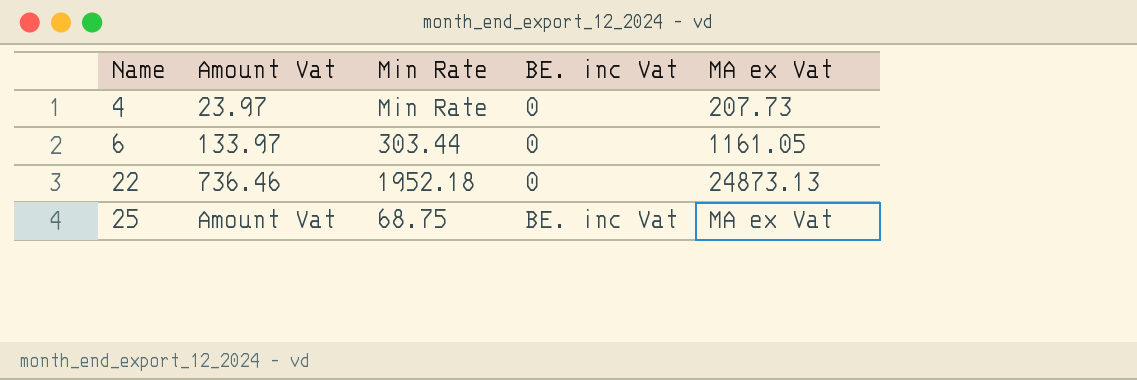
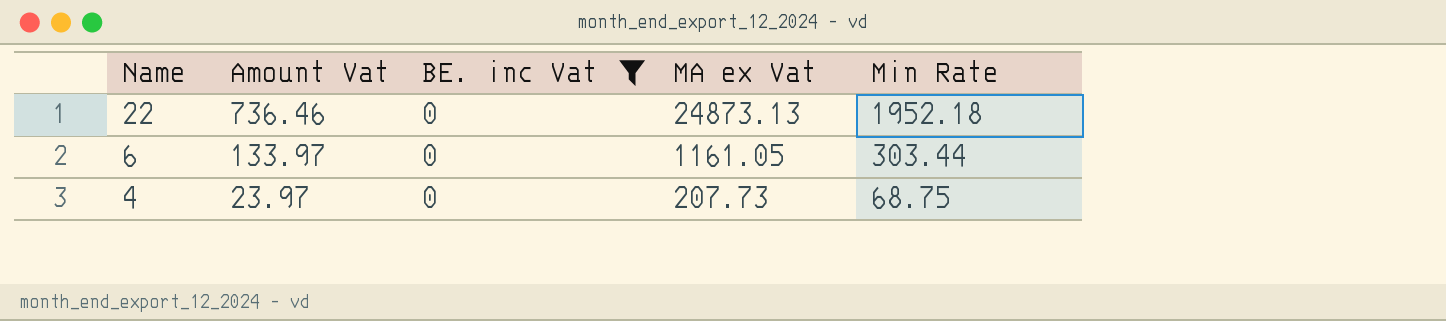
filter: none -> BE. inc Vat = 0
row order: Name ascending -> Name descending
column Min Rate | position: 3 -> 5
4 | Min Rate: Min Rate -> 68.75

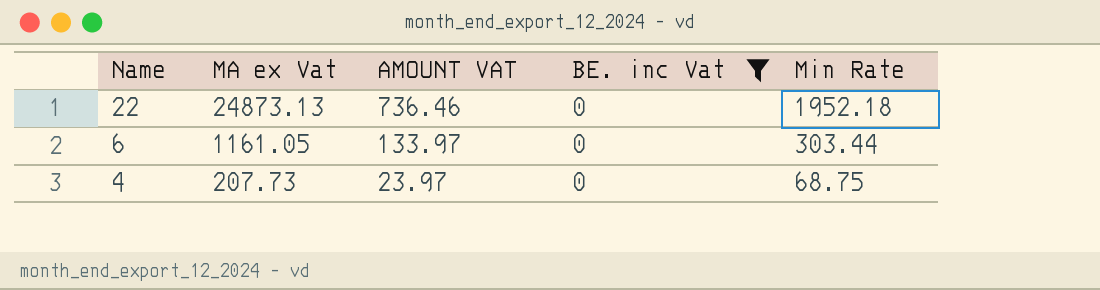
column MA ex Vat | position: 4 -> 2
column name: Amount Vat -> AMOUNT VAT

